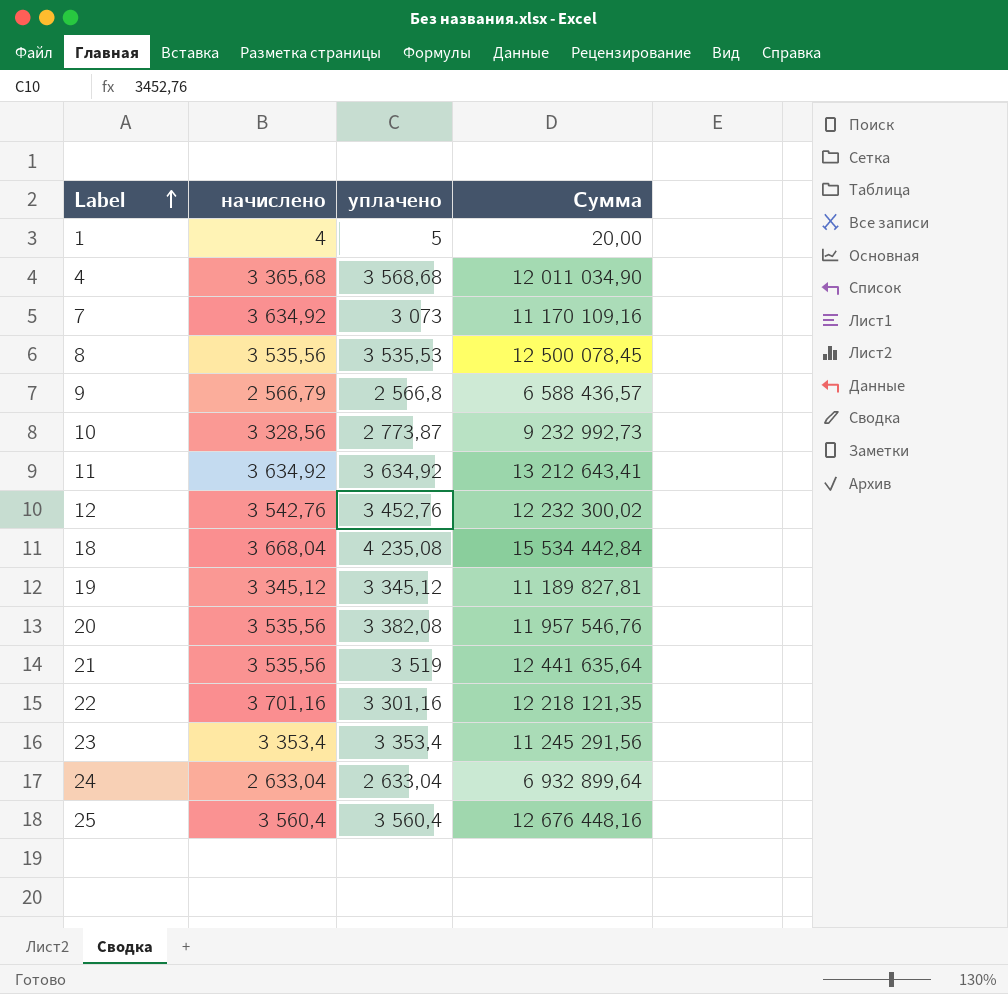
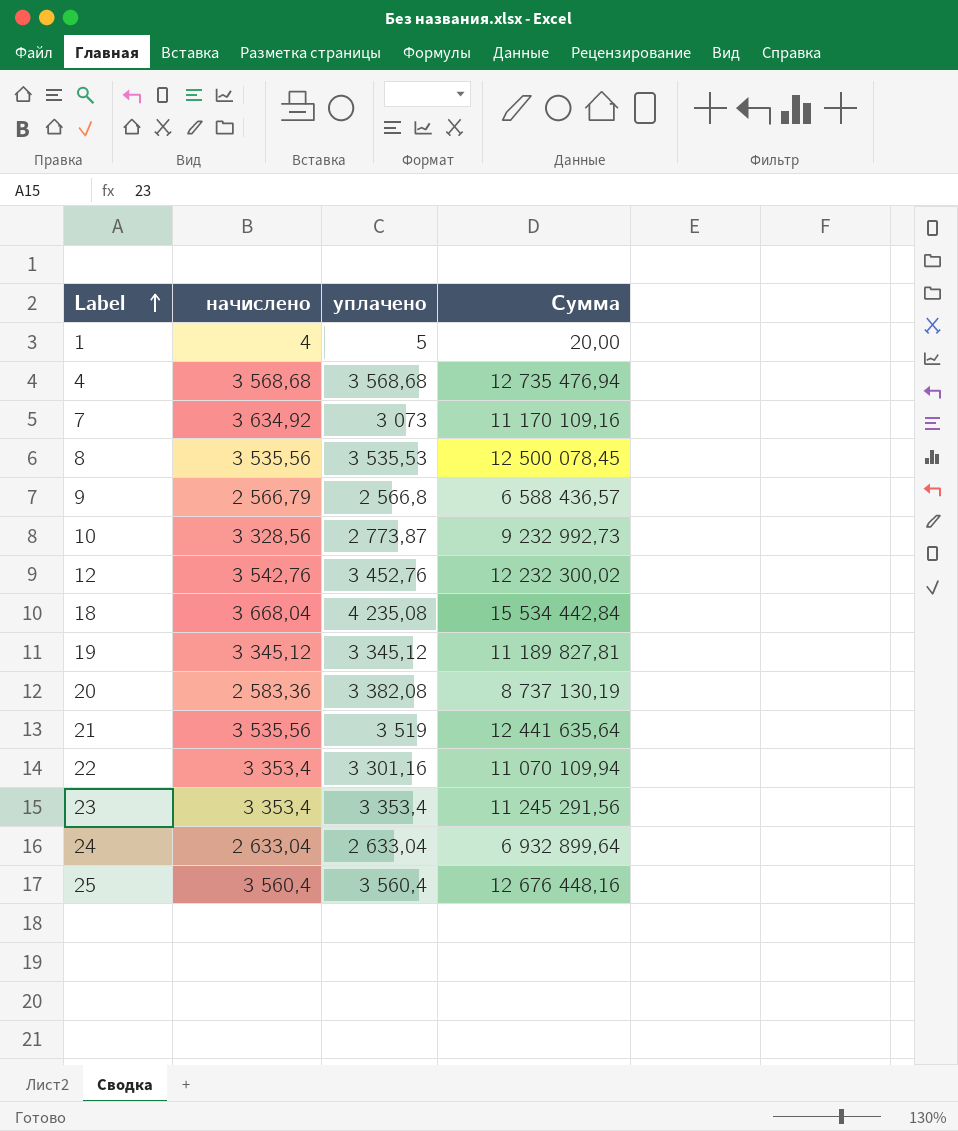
row 11: 3 634,92 | 3 634,92 | 13 212 643,41 -> none
4 | начислено: 3 365,68 -> 3 568,68
4 | Сумма: 12 011 034,90 -> 12 735 476,94
20 | начислено: 3 535,56 -> 2 583,36
20 | Сумма: 11 957 546,76 -> 8 737 130,19
22 | начислено: 3 701,16 -> 3 353,4
22 | Сумма: 12 218 121,35 -> 11 070 109,94

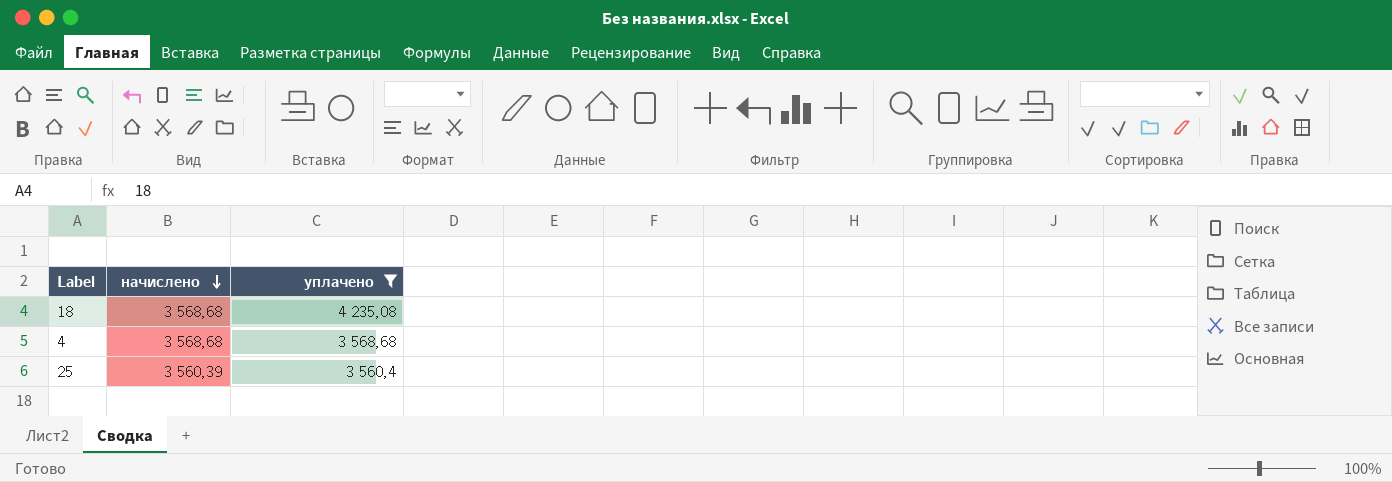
filter: none -> уплачено >= 3 560,4
row order: Label ascending -> начислено descending
column Сумма | formula: [начислено] * [уплачено] -> none
18 | начислено: 3 668,04 -> 3 568,68
25 | начислено: 3 560,4 -> 3 560,39

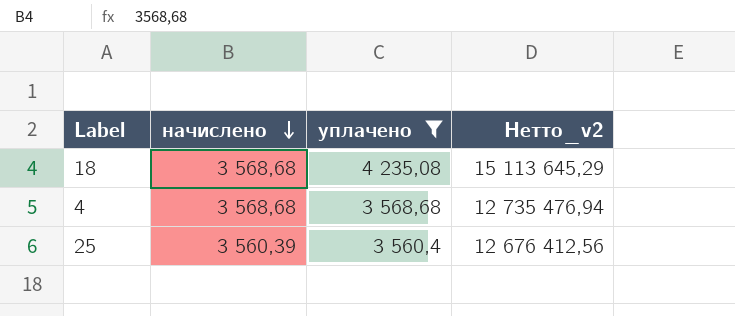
column Нетто_v2 | formula: none -> [начислено] * [уплачено]

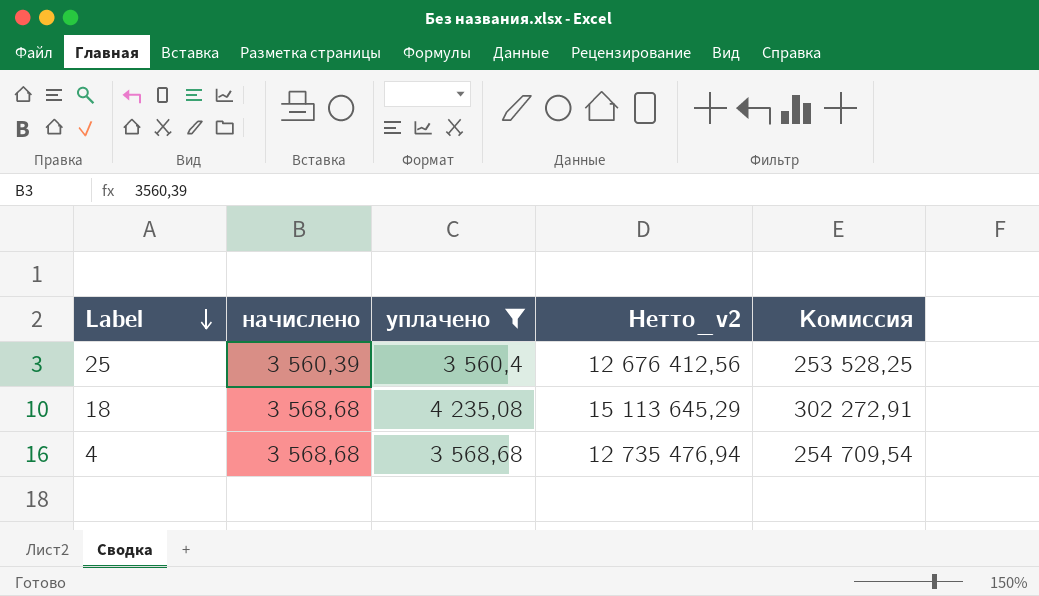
row order: начислено descending -> Label descending
column Комиссия | formula: none -> [Нетто_v2] * 0,02

